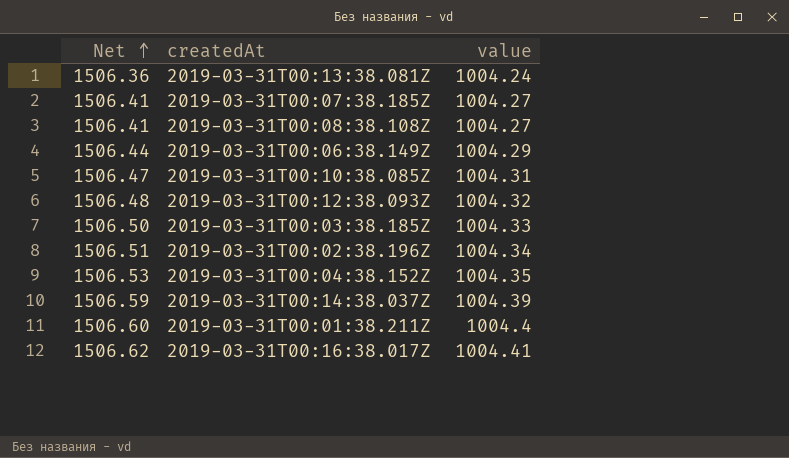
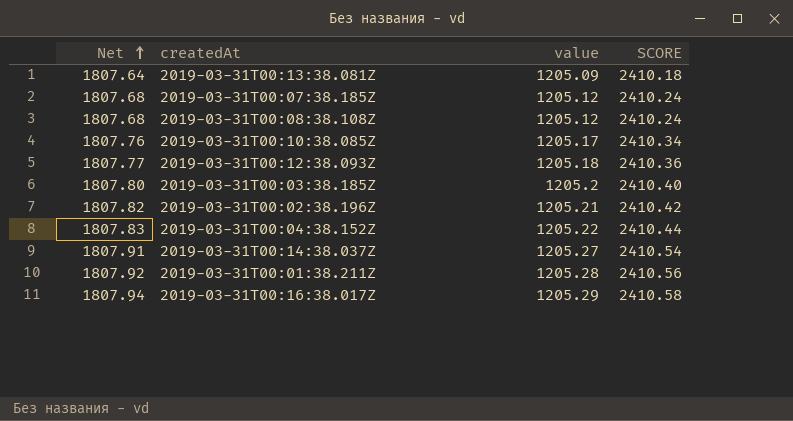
column SCORE | formula: none -> [value] * 2
row 2019-03-31T00:06:38.149Z: 1506.44 | 1004.29 -> none
2019-03-31T00:13:38.081Z | Net: 1506.36 -> 1807.64
2019-03-31T00:13:38.081Z | value: 1004.24 -> 1205.09
2019-03-31T00:07:38.185Z | Net: 1506.41 -> 1807.68
2019-03-31T00:07:38.185Z | value: 1004.27 -> 1205.12
2019-03-31T00:08:38.108Z | Net: 1506.41 -> 1807.68
2019-03-31T00:08:38.108Z | value: 1004.27 -> 1205.12
2019-03-31T00:10:38.085Z | Net: 1506.47 -> 1807.76
2019-03-31T00:10:38.085Z | value: 1004.31 -> 1205.17
2019-03-31T00:12:38.093Z | Net: 1506.48 -> 1807.77
2019-03-31T00:12:38.093Z | value: 1004.32 -> 1205.18
2019-03-31T00:03:38.185Z | Net: 1506.50 -> 1807.80
2019-03-31T00:03:38.185Z | value: 1004.33 -> 1205.2
2019-03-31T00:02:38.196Z | Net: 1506.51 -> 1807.82
2019-03-31T00:02:38.196Z | value: 1004.34 -> 1205.21
2019-03-31T00:04:38.152Z | Net: 1506.53 -> 1807.83
2019-03-31T00:04:38.152Z | value: 1004.35 -> 1205.22
2019-03-31T00:14:38.037Z | Net: 1506.59 -> 1807.91
2019-03-31T00:14:38.037Z | value: 1004.39 -> 1205.27
2019-03-31T00:01:38.211Z | Net: 1506.60 -> 1807.92
2019-03-31T00:01:38.211Z | value: 1004.4 -> 1205.28
2019-03-31T00:16:38.017Z | Net: 1506.62 -> 1807.94
2019-03-31T00:16:38.017Z | value: 1004.41 -> 1205.29

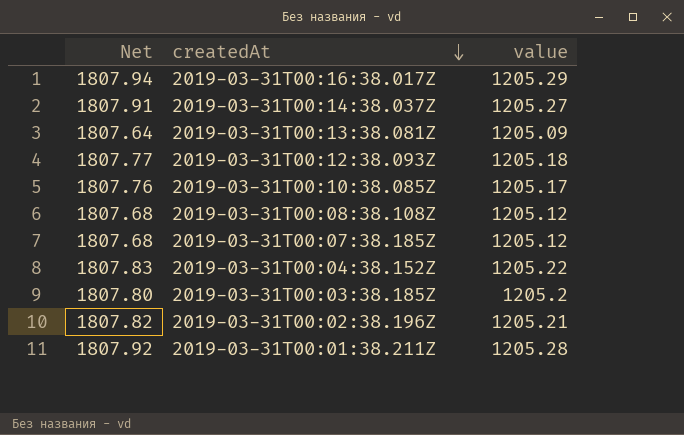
row order: Net ascending -> createdAt descending
column SCORE | formula: [value] * 2 -> none

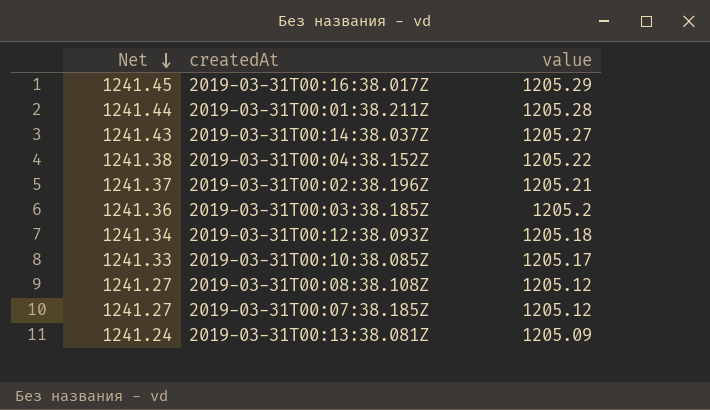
row order: createdAt descending -> Net descending
column Net | formula: [value] * 1.5 -> [value] * 1.03

